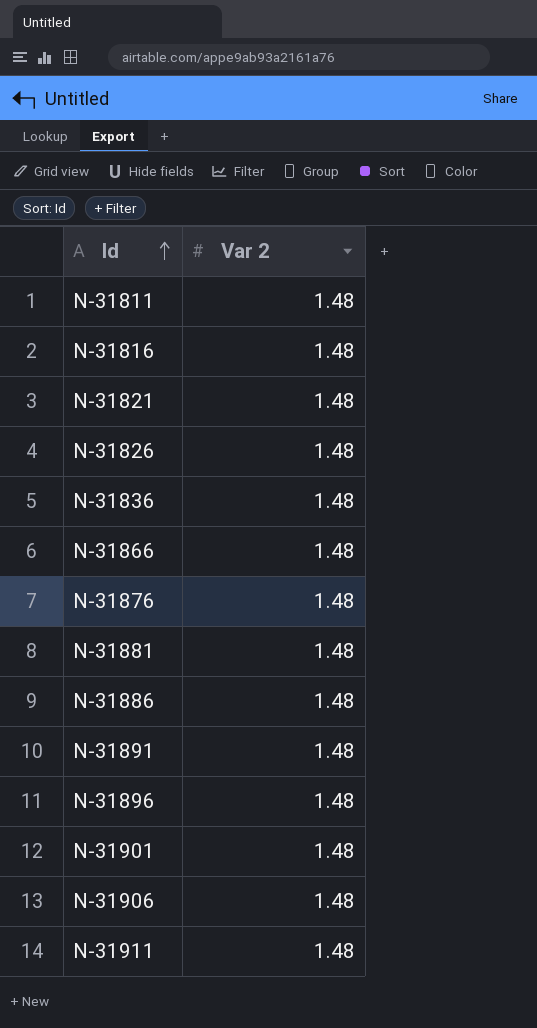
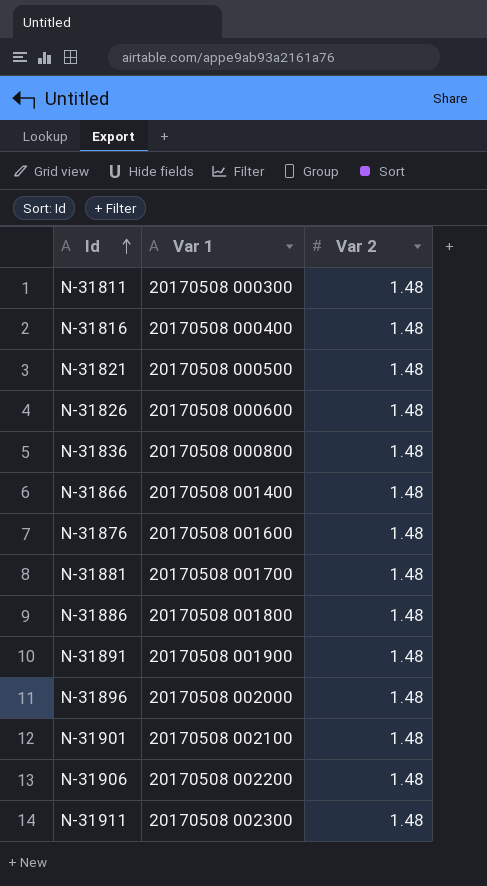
column Var 1 | position: none -> 2

